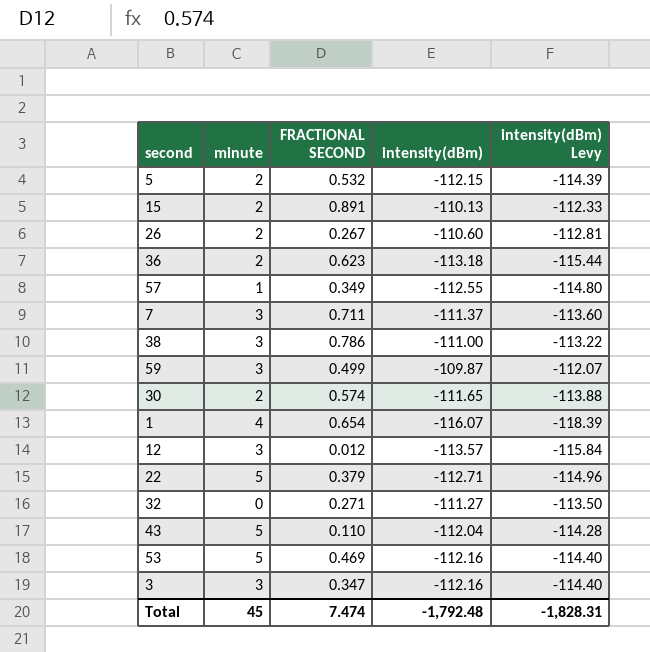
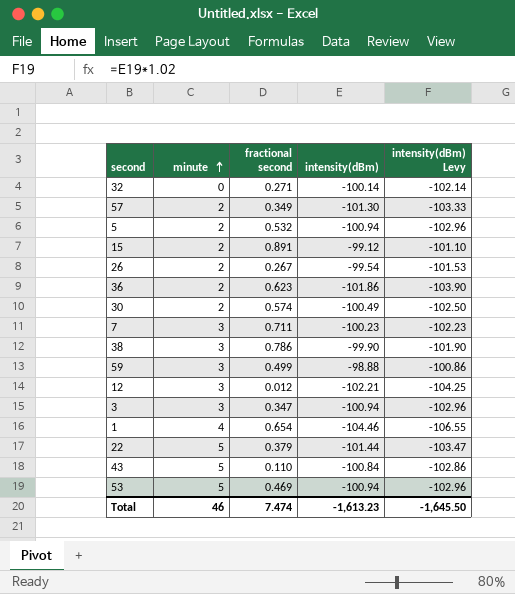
row order: none -> minute ascending
column name: FRACTIONAL SECOND -> fractional second
32 | intensity(dBm): -111.27 -> -100.14
32 | intensity(dBm) Levy: -113.50 -> -102.14
57 | minute: 1 -> 2
57 | intensity(dBm): -112.55 -> -101.30
57 | intensity(dBm) Levy: -114.80 -> -103.33
5 | intensity(dBm): -112.15 -> -100.94
5 | intensity(dBm) Levy: -114.39 -> -102.96
15 | intensity(dBm): -110.13 -> -99.12
15 | intensity(dBm) Levy: -112.33 -> -101.10
26 | intensity(dBm): -110.60 -> -99.54
26 | intensity(dBm) Levy: -112.81 -> -101.53
36 | intensity(dBm): -113.18 -> -101.86
36 | intensity(dBm) Levy: -115.44 -> -103.90
30 | intensity(dBm): -111.65 -> -100.49
30 | intensity(dBm) Levy: -113.88 -> -102.50
7 | intensity(dBm): -111.37 -> -100.23
7 | intensity(dBm) Levy: -113.60 -> -102.23
38 | intensity(dBm): -111.00 -> -99.90
38 | intensity(dBm) Levy: -113.22 -> -101.90
59 | intensity(dBm): -109.87 -> -98.88
59 | intensity(dBm) Levy: -112.07 -> -100.86
12 | intensity(dBm): -113.57 -> -102.21
12 | intensity(dBm) Levy: -115.84 -> -104.25
3 | intensity(dBm): -112.16 -> -100.94
3 | intensity(dBm) Levy: -114.40 -> -102.96
1 | intensity(dBm): -116.07 -> -104.46
1 | intensity(dBm) Levy: -118.39 -> -106.55
22 | intensity(dBm): -112.71 -> -101.44
22 | intensity(dBm) Levy: -114.96 -> -103.47
43 | intensity(dBm): -112.04 -> -100.84
43 | intensity(dBm) Levy: -114.28 -> -102.86
53 | intensity(dBm): -112.16 -> -100.94
53 | intensity(dBm) Levy: -114.40 -> -102.96
Total | minute: 45 -> 46
Total | intensity(dBm): -1,792.48 -> -1,613.23
Total | intensity(dBm) Levy: -1,828.31 -> -1,645.50

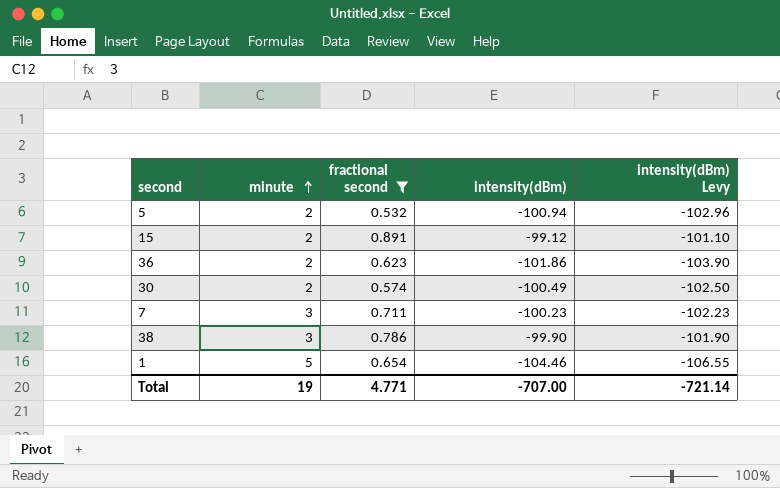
filter: none -> fractional second >= 0.532
1 | minute: 4 -> 5
Total | minute: 46 -> 19
Total | fractional second: 7.474 -> 4.771
Total | intensity(dBm): -1,613.23 -> -707.00
Total | intensity(dBm) Levy: -1,645.50 -> -721.14

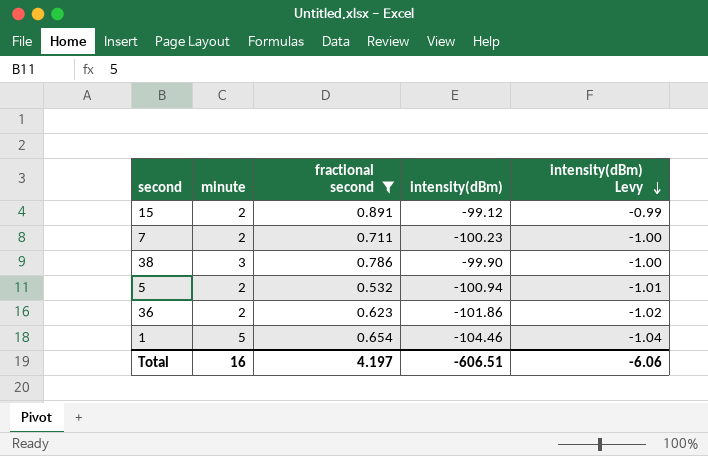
row order: minute ascending -> intensity(dBm) Levy descending
column intensity(dBm) Levy | formula: [intensity(dBm)] * 1.02 -> [intensity(dBm)] * 0.01
row 30: 2 | 0.574 | -100.49 | -102.50 -> none
7 | minute: 3 -> 2
Total | minute: 19 -> 16
Total | fractional second: 4.771 -> 4.197
Total | intensity(dBm): -707.00 -> -606.51
Total | intensity(dBm) Levy: -721.14 -> -6.06

